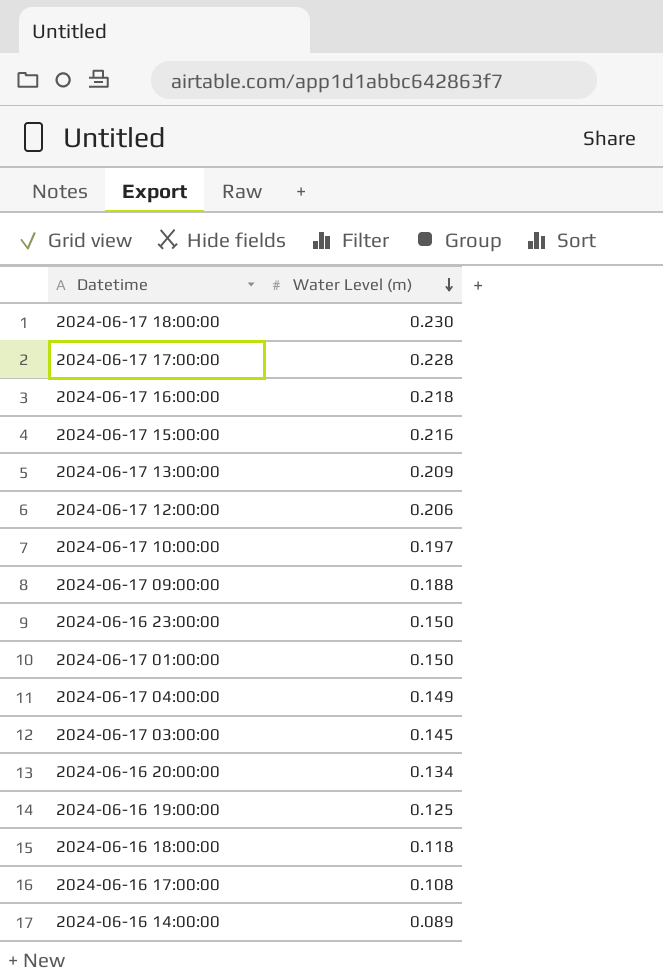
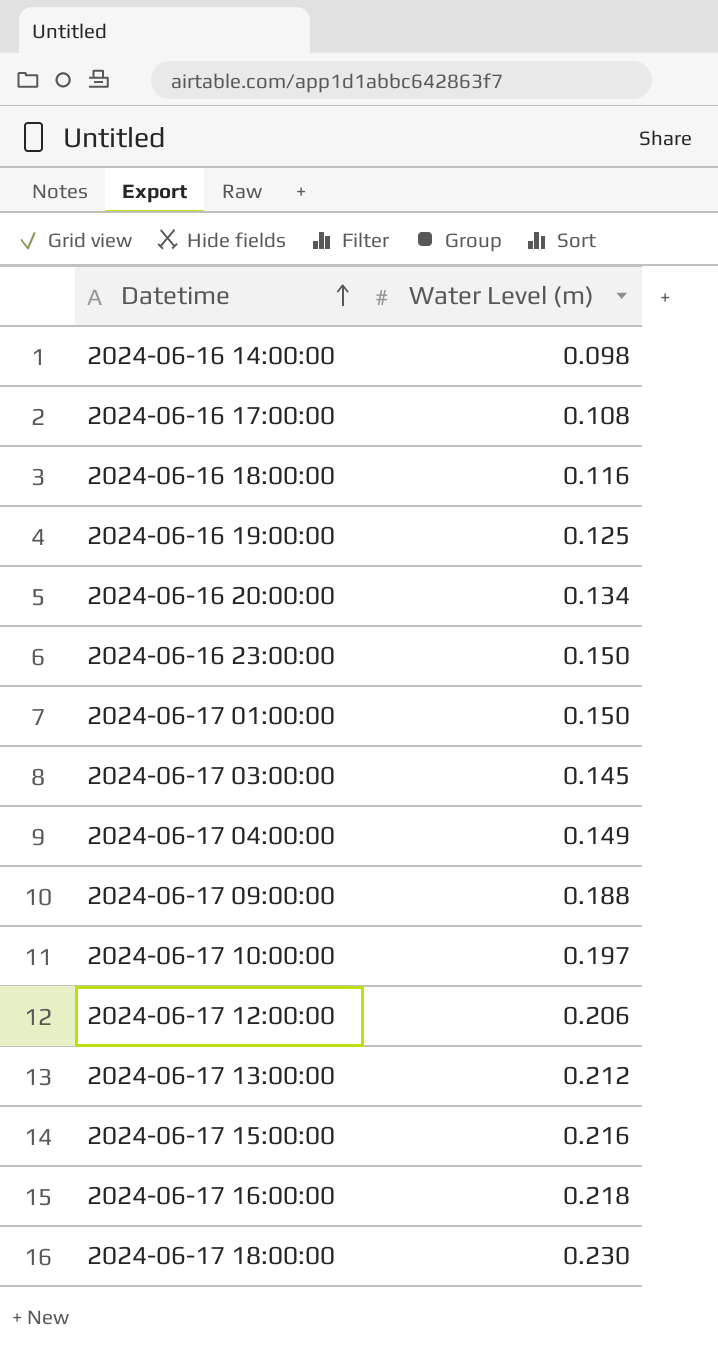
row order: Water Level (m) descending -> Datetime ascending
row 2024-06-17 17:00:00: 0.228 -> none
2024-06-16 14:00:00 | Water Level (m): 0.089 -> 0.098
2024-06-16 18:00:00 | Water Level (m): 0.118 -> 0.116
2024-06-17 13:00:00 | Water Level (m): 0.209 -> 0.212

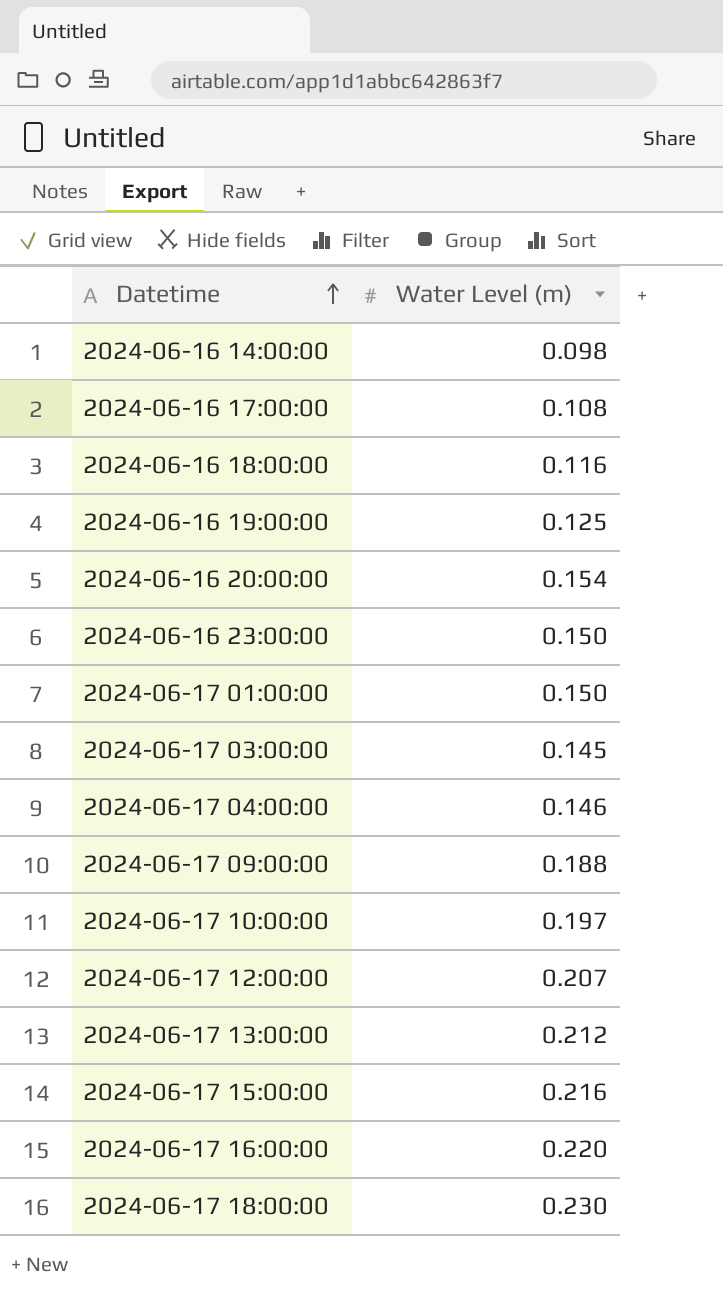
2024-06-16 20:00:00 | Water Level (m): 0.134 -> 0.154
2024-06-17 04:00:00 | Water Level (m): 0.149 -> 0.146
2024-06-17 12:00:00 | Water Level (m): 0.206 -> 0.207
2024-06-17 16:00:00 | Water Level (m): 0.218 -> 0.220

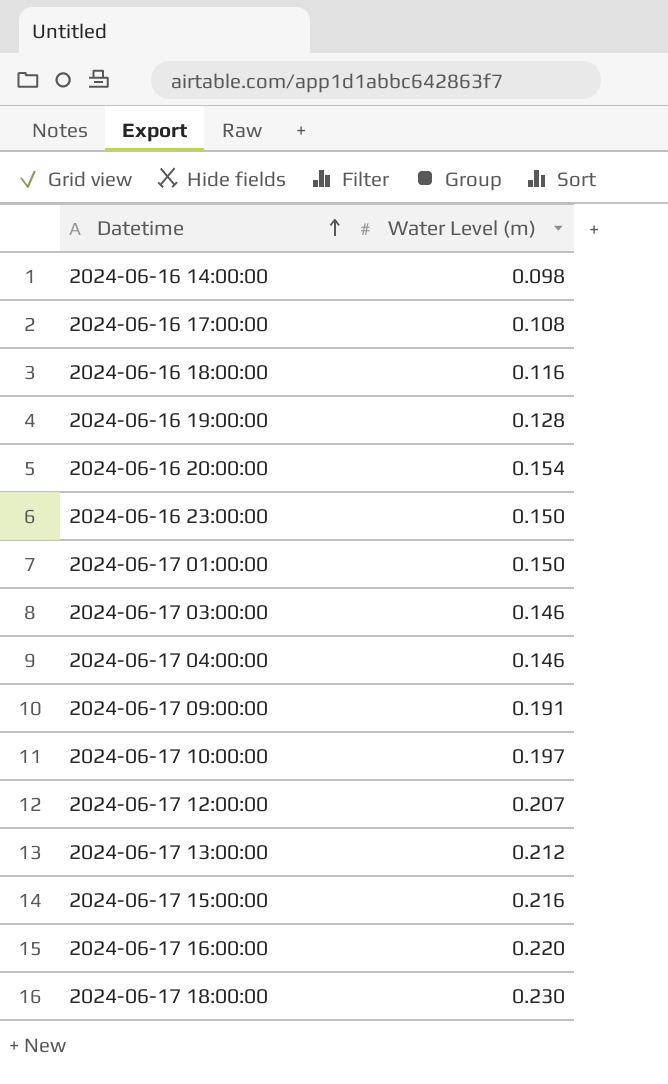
2024-06-16 19:00:00 | Water Level (m): 0.125 -> 0.128
2024-06-17 03:00:00 | Water Level (m): 0.145 -> 0.146
2024-06-17 09:00:00 | Water Level (m): 0.188 -> 0.191

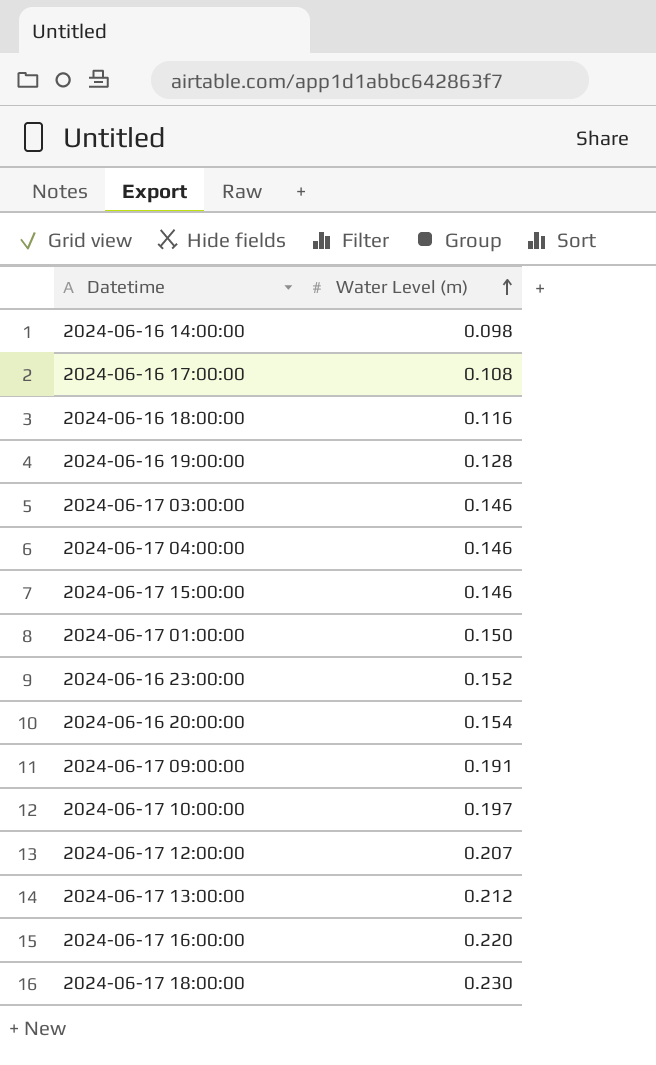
row order: Datetime ascending -> Water Level (m) ascending
2024-06-17 15:00:00 | Water Level (m): 0.216 -> 0.146
2024-06-16 23:00:00 | Water Level (m): 0.150 -> 0.152

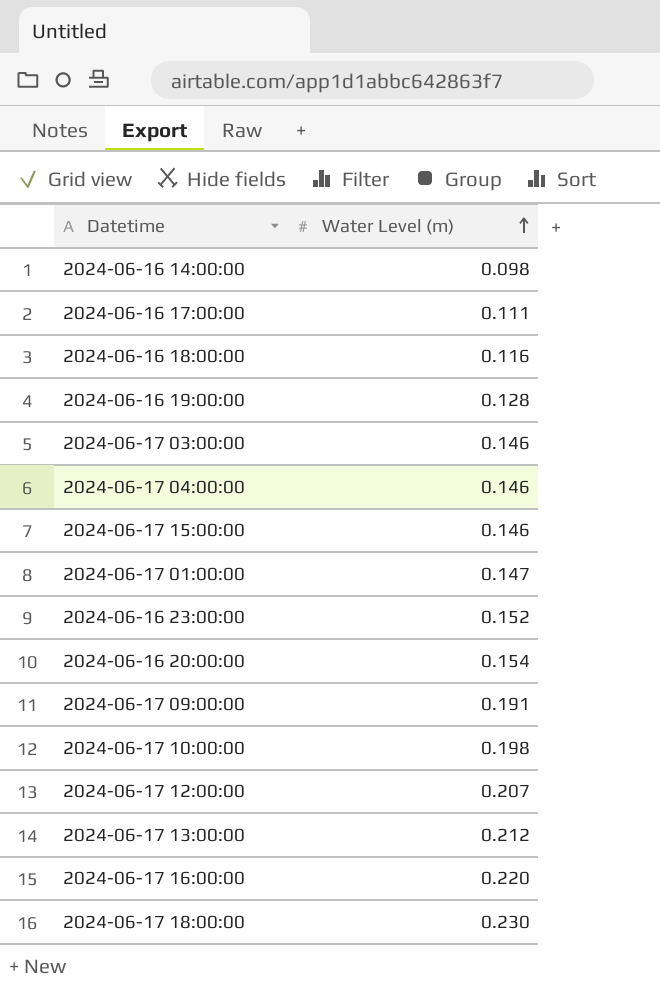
2024-06-16 17:00:00 | Water Level (m): 0.108 -> 0.111
2024-06-17 01:00:00 | Water Level (m): 0.150 -> 0.147
2024-06-17 10:00:00 | Water Level (m): 0.197 -> 0.198

